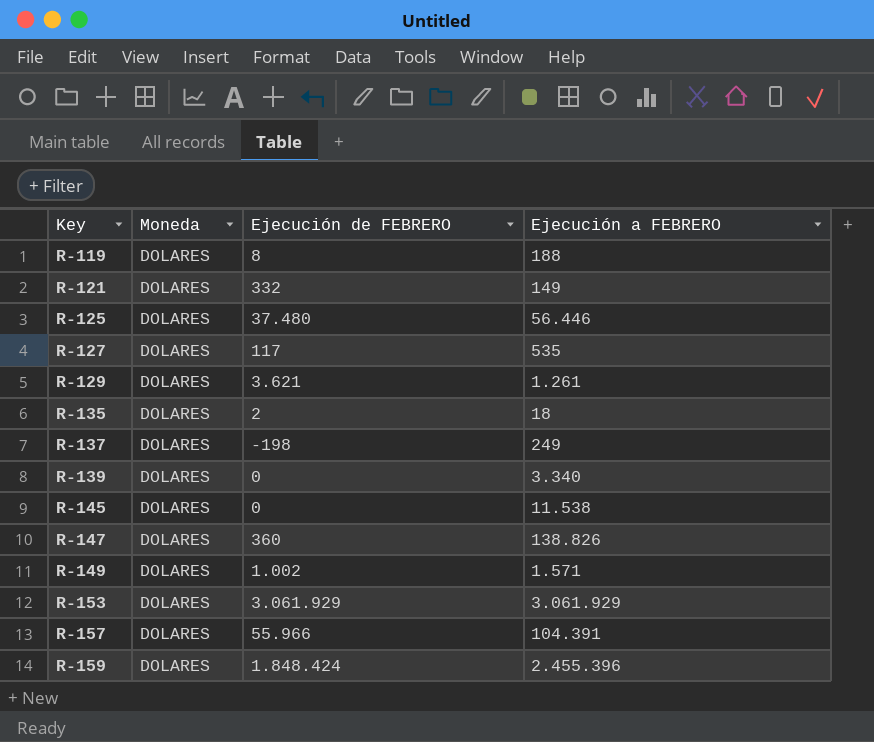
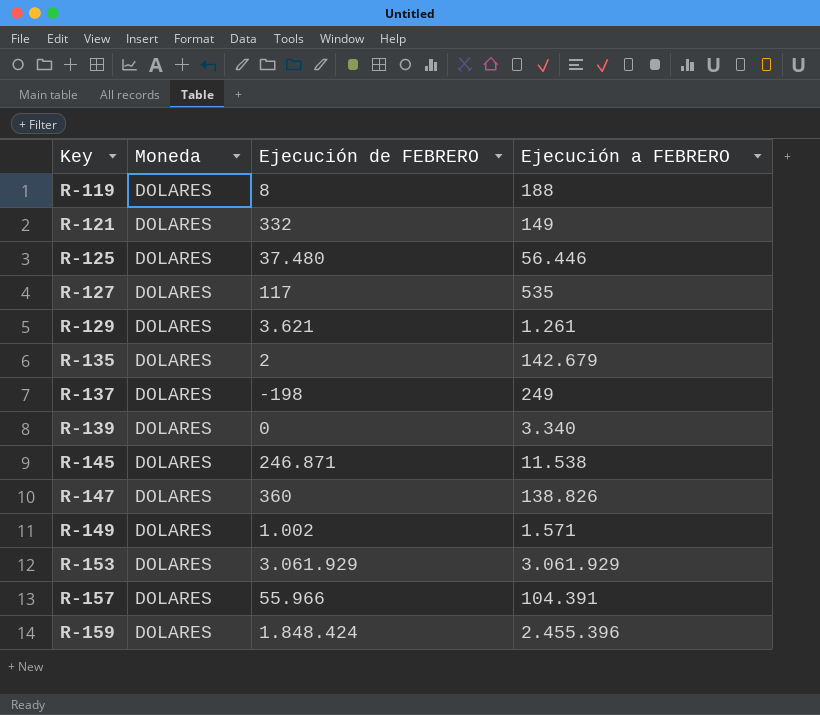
R-135 | Ejecución a FEBRERO: 18 -> 142.679
R-145 | Ejecución de FEBRERO: 0 -> 246.871

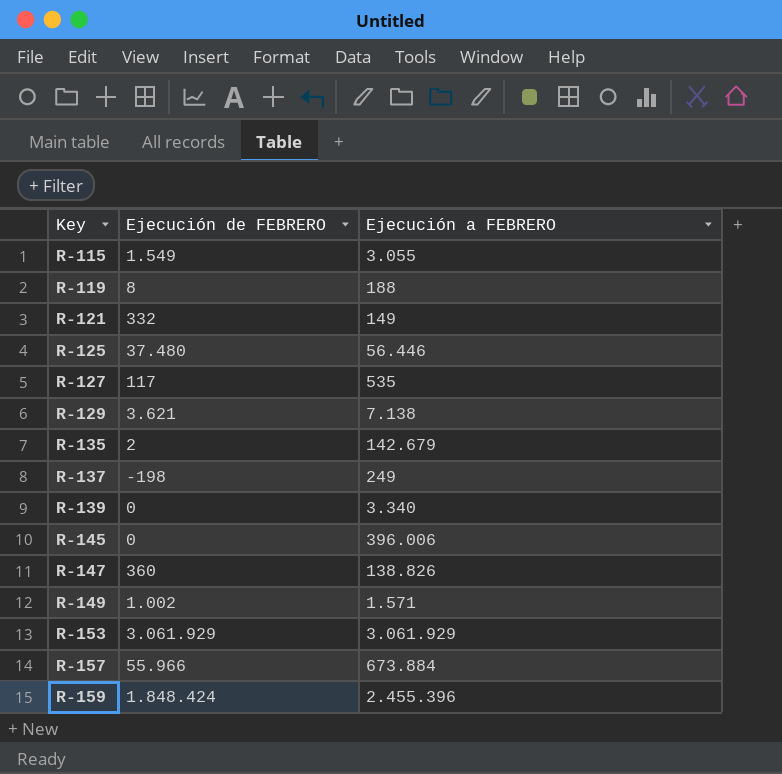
column Moneda | position: 2 -> none
row R-115: none -> 1.549 | 3.055
R-129 | Ejecución a FEBRERO: 1.261 -> 7.138
R-145 | Ejecución de FEBRERO: 246.871 -> 0
R-145 | Ejecución a FEBRERO: 11.538 -> 396.006
R-157 | Ejecución a FEBRERO: 104.391 -> 673.884

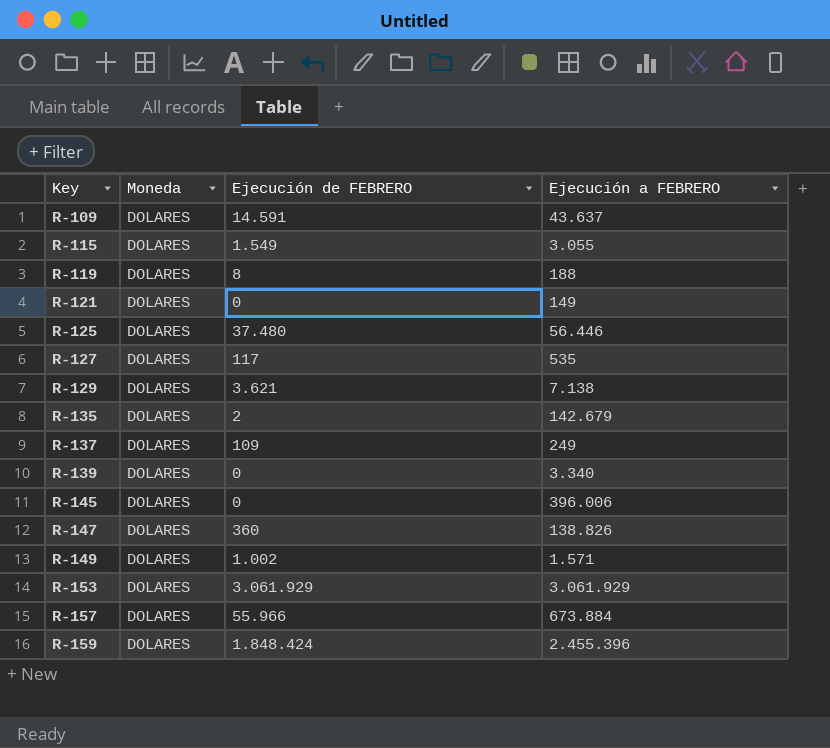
column Moneda | position: none -> 2
row R-109: none -> DOLARES | 14.591 | 43.637
R-121 | Ejecución de FEBRERO: 332 -> 0
R-137 | Ejecución de FEBRERO: -198 -> 109

